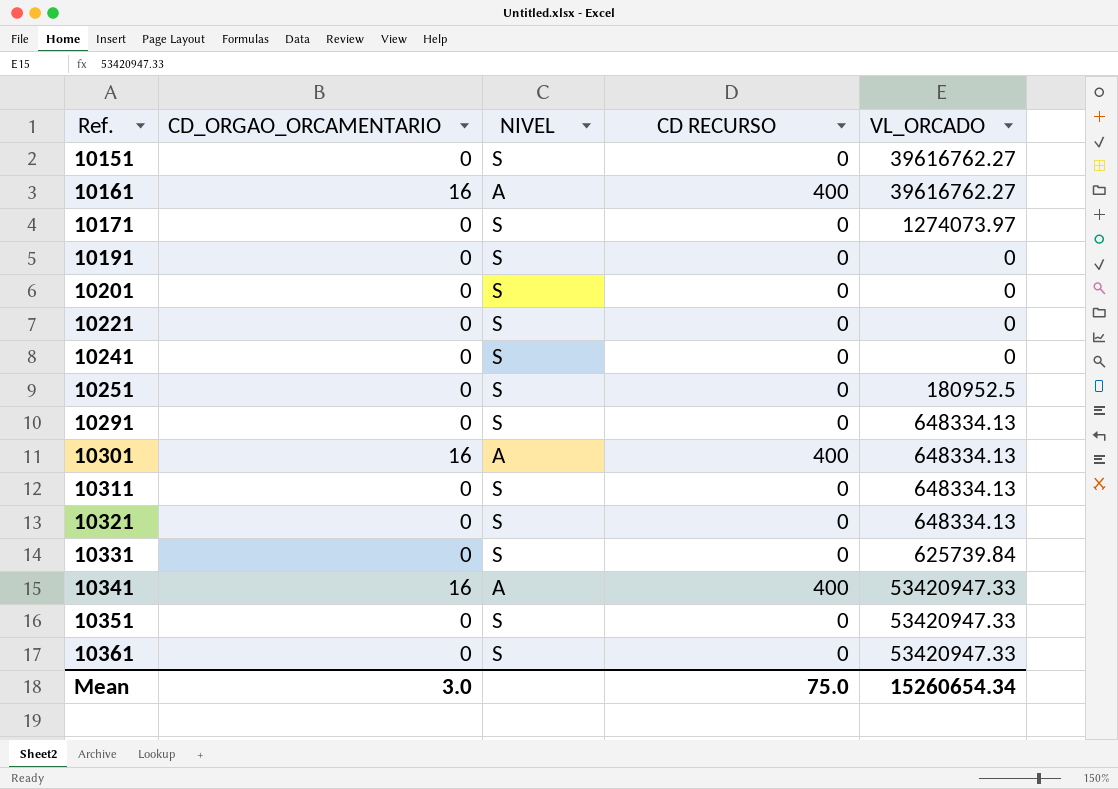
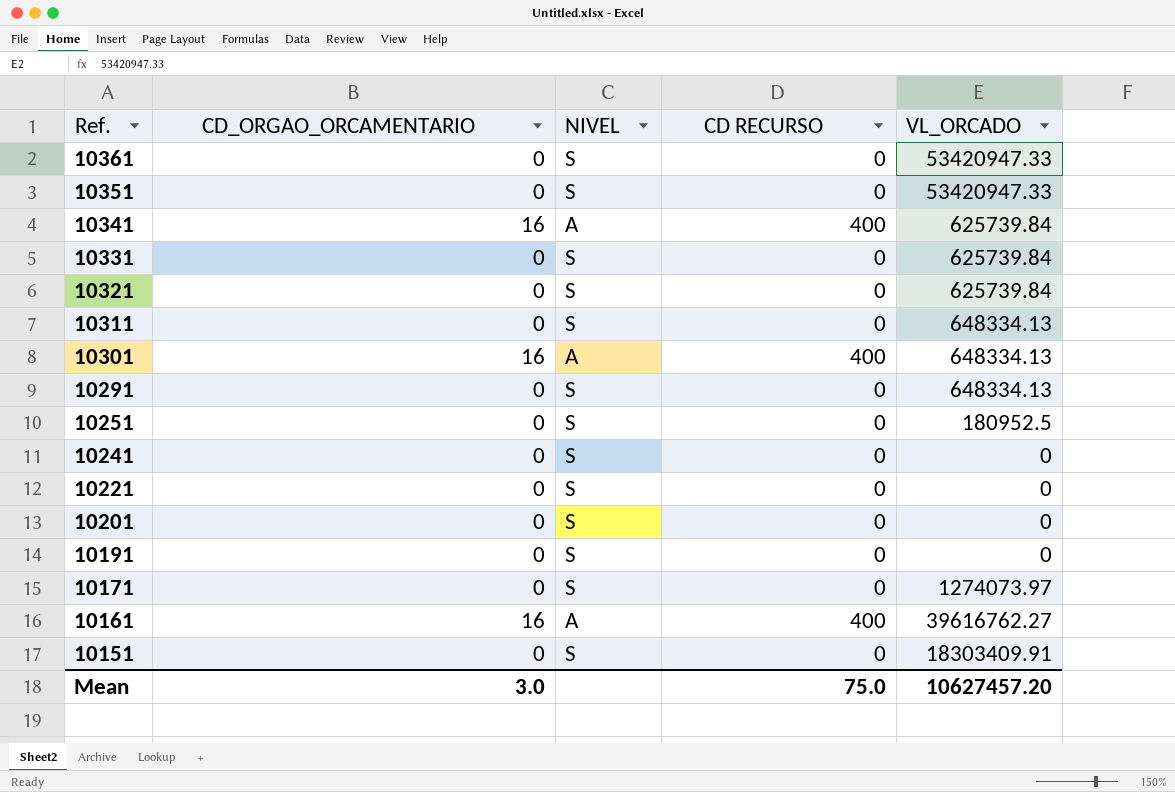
row order: Ref. ascending -> Ref. descending
10341 | VL_ORCADO: 53420947.33 -> 625739.84
10321 | VL_ORCADO: 648334.13 -> 625739.84
10151 | VL_ORCADO: 39616762.27 -> 18303409.91
Mean | VL_ORCADO: 15260654.34 -> 10627457.20

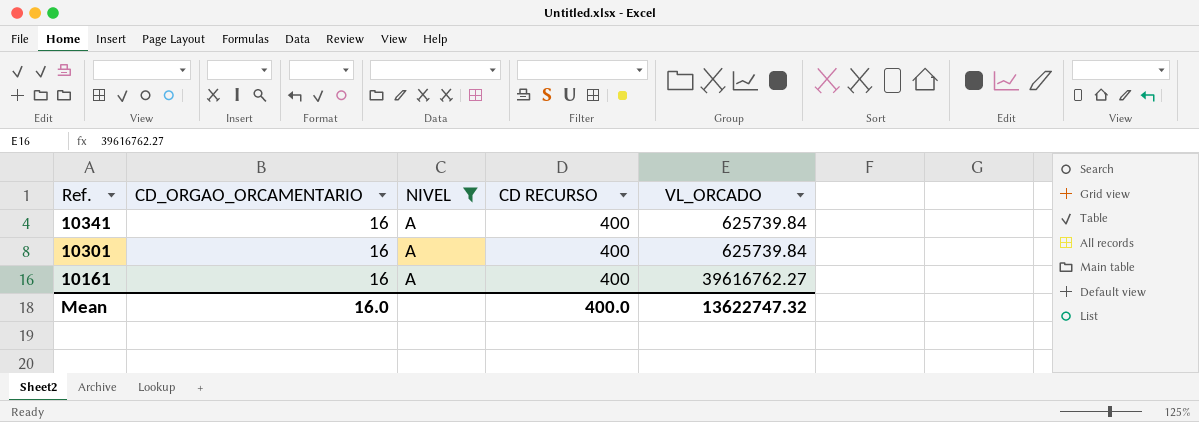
filter: none -> NIVEL = A
10301 | VL_ORCADO: 648334.13 -> 625739.84
Mean | CD_ORGAO_ORCAMENTARIO: 3.0 -> 16.0
Mean | CD RECURSO: 75.0 -> 400.0
Mean | VL_ORCADO: 10627457.20 -> 13622747.32

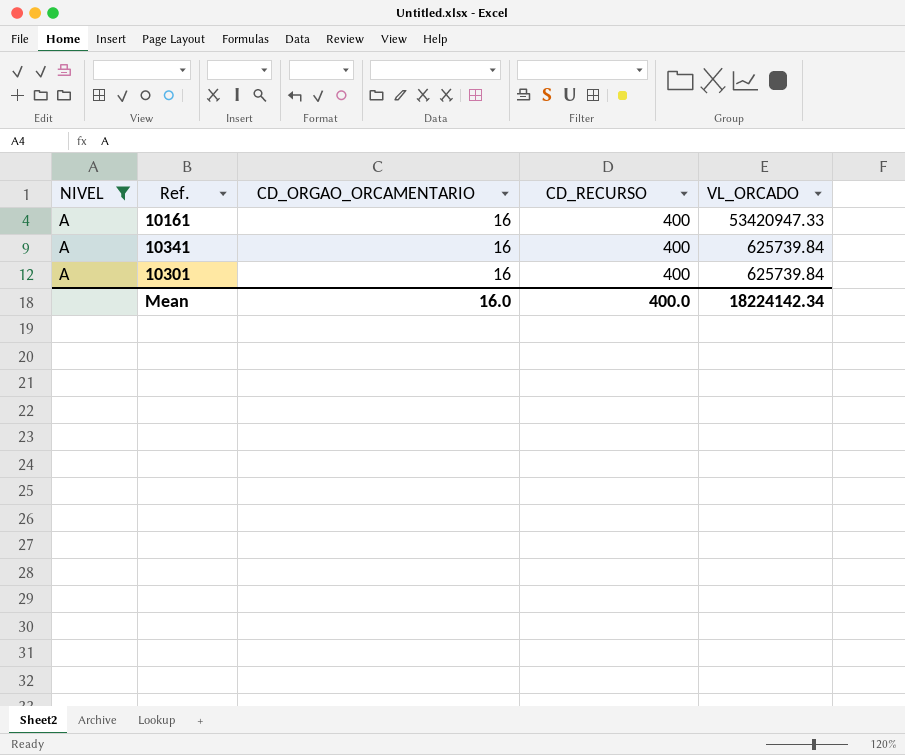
row order: Ref. descending -> VL_ORCADO descending
column NIVEL | position: 3 -> 1
column name: CD RECURSO -> CD_RECURSO
10161 | VL_ORCADO: 39616762.27 -> 53420947.33
Mean | VL_ORCADO: 13622747.32 -> 18224142.34

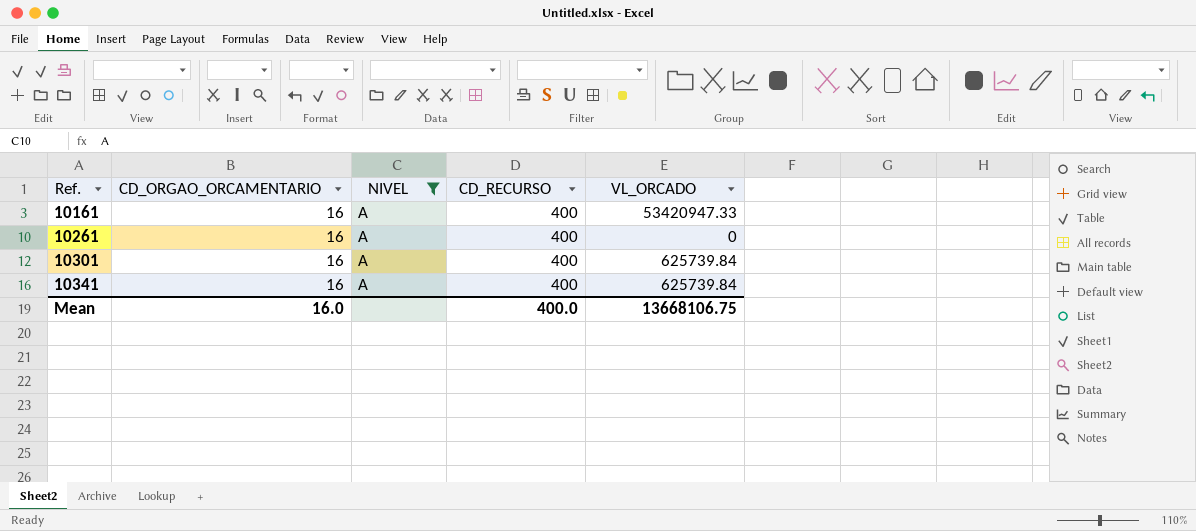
row order: VL_ORCADO descending -> Ref. ascending
column NIVEL | position: 1 -> 3
row 10261: none -> 16 | A | 400 | 0
Mean | VL_ORCADO: 18224142.34 -> 13668106.75

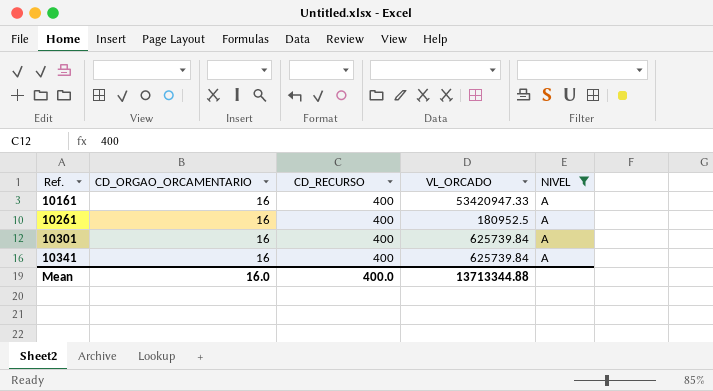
column NIVEL | position: 3 -> 5
10261 | VL_ORCADO: 0 -> 180952.5
Mean | VL_ORCADO: 13668106.75 -> 13713344.88

